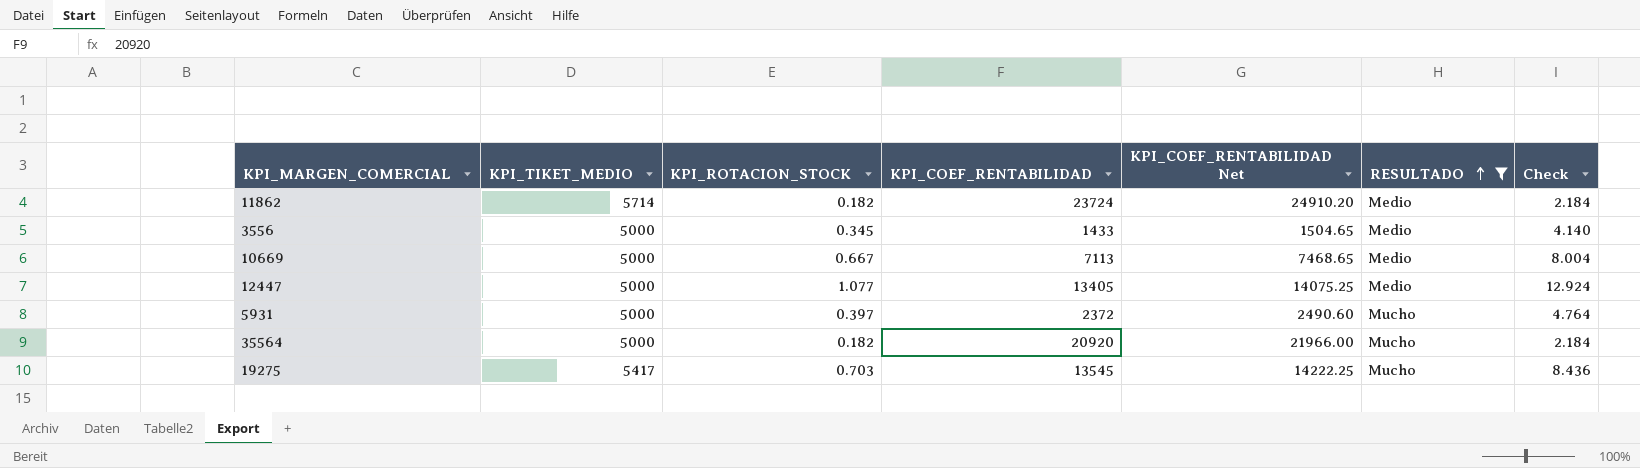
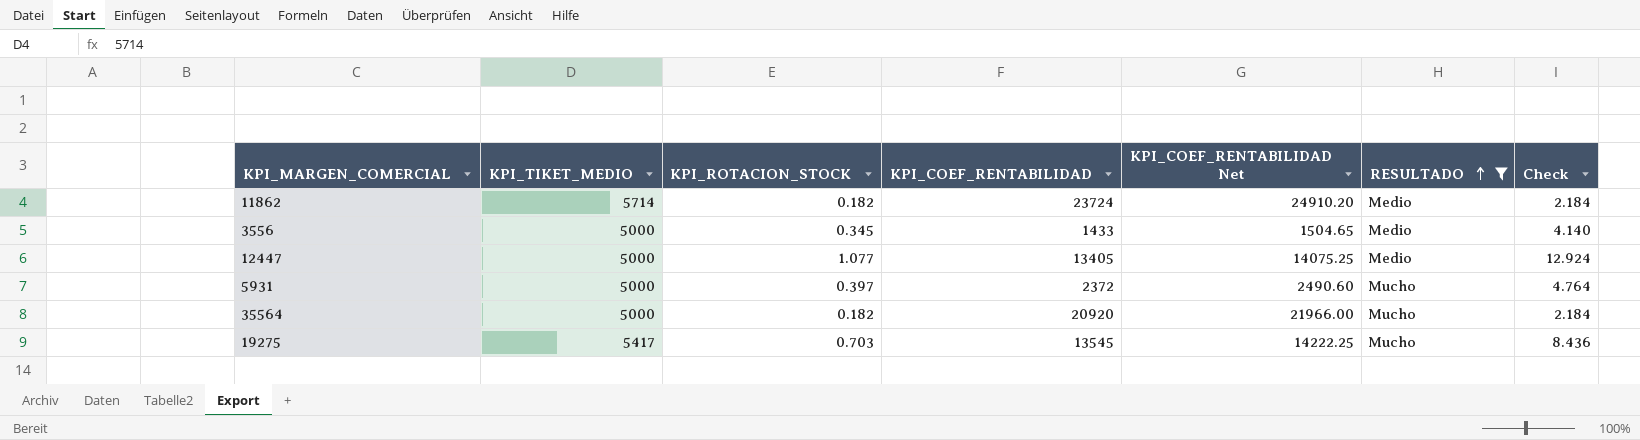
row 10669: 5000 | 0.667 | 7113 | 7468.65 | Medio | 8.004 -> none

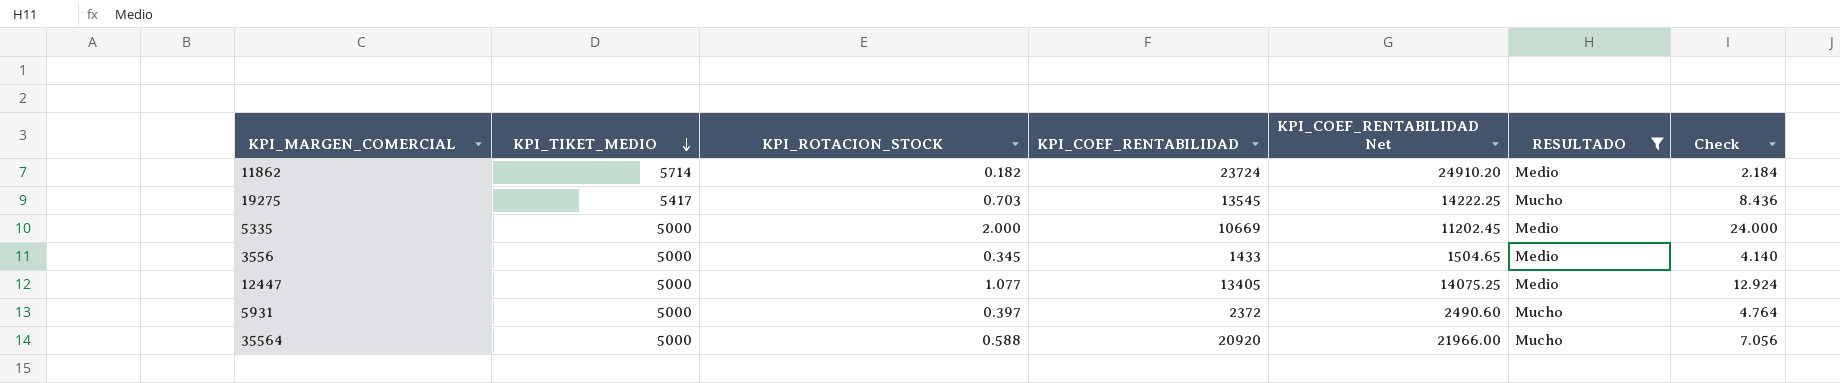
row order: RESULTADO ascending -> KPI_TIKET_MEDIO descending
row 5335: none -> 5000 | 2.000 | 10669 | 11202.45 | Medio | 24.000
35564 | KPI_ROTACION_STOCK: 0.182 -> 0.588
35564 | Check: 2.184 -> 7.056

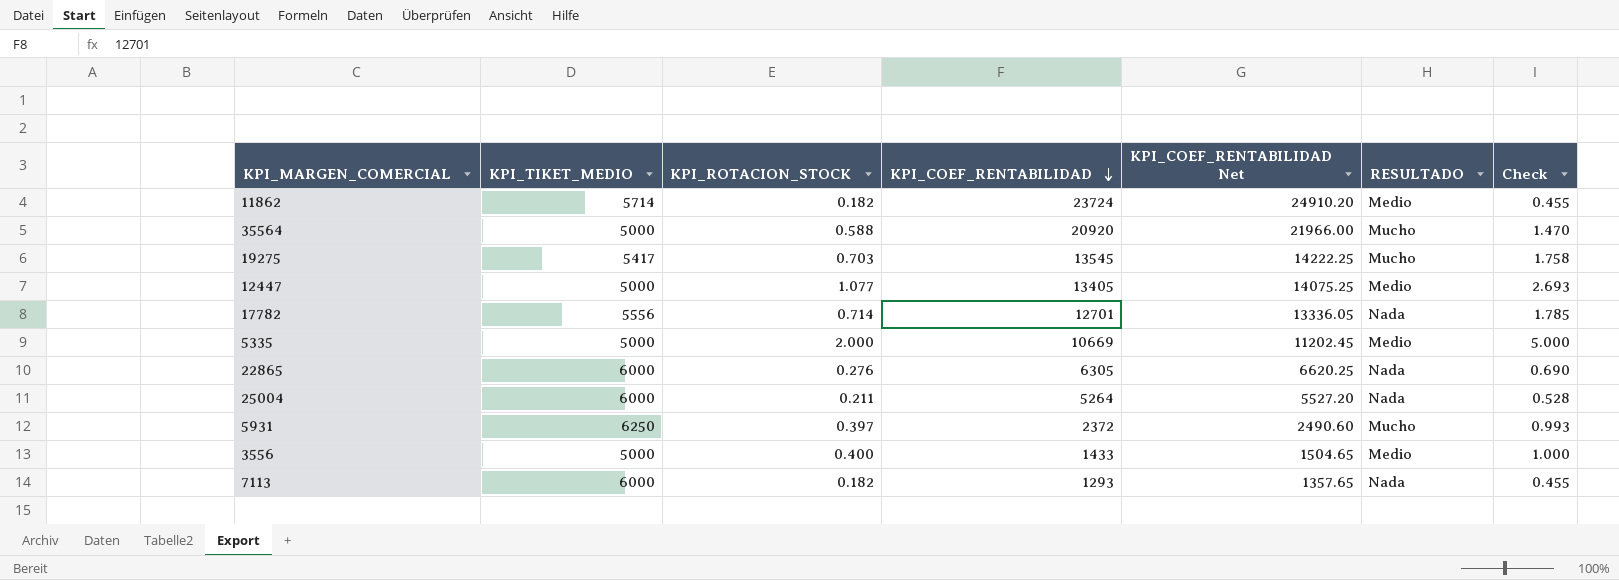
filter: RESULTADO != Nada -> none
row order: KPI_TIKET_MEDIO descending -> KPI_COEF_RENTABILIDAD descending
column Check | formula: [KPI_ROTACION_STOCK] * 12 -> [KPI_ROTACION_STOCK] * 2.5
5931 | KPI_TIKET_MEDIO: 5000 -> 6250
3556 | KPI_ROTACION_STOCK: 0.345 -> 0.400

